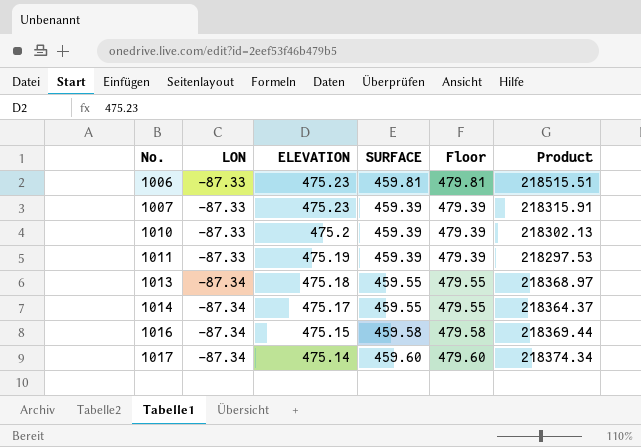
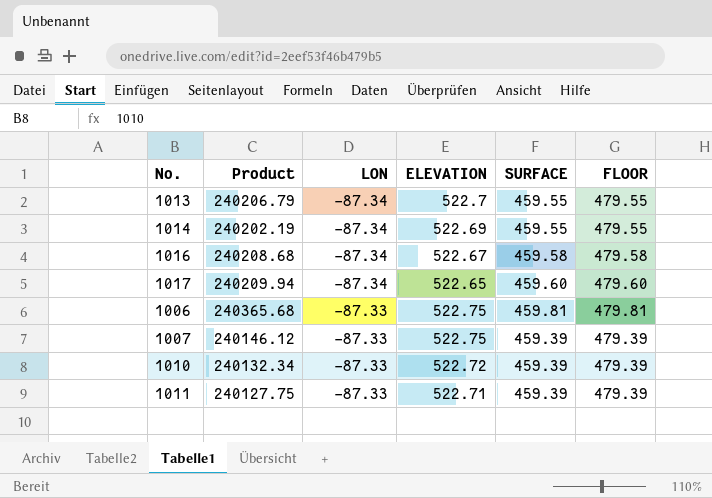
row order: No. ascending -> LON ascending
column Product | position: 6 -> 2
column name: Floor -> FLOOR
1013 | Product: 218368.97 -> 240206.79
1013 | ELEVATION: 475.18 -> 522.7
1014 | Product: 218364.37 -> 240202.19
1014 | ELEVATION: 475.17 -> 522.69
1016 | Product: 218369.44 -> 240208.68
1016 | ELEVATION: 475.15 -> 522.67
1017 | Product: 218374.34 -> 240209.94
1017 | ELEVATION: 475.14 -> 522.65
1006 | Product: 218515.51 -> 240365.68
1006 | ELEVATION: 475.23 -> 522.75
1007 | Product: 218315.91 -> 240146.12
1007 | ELEVATION: 475.23 -> 522.75
1010 | Product: 218302.13 -> 240132.34
1010 | ELEVATION: 475.2 -> 522.72
1011 | Product: 218297.53 -> 240127.75
1011 | ELEVATION: 475.19 -> 522.71

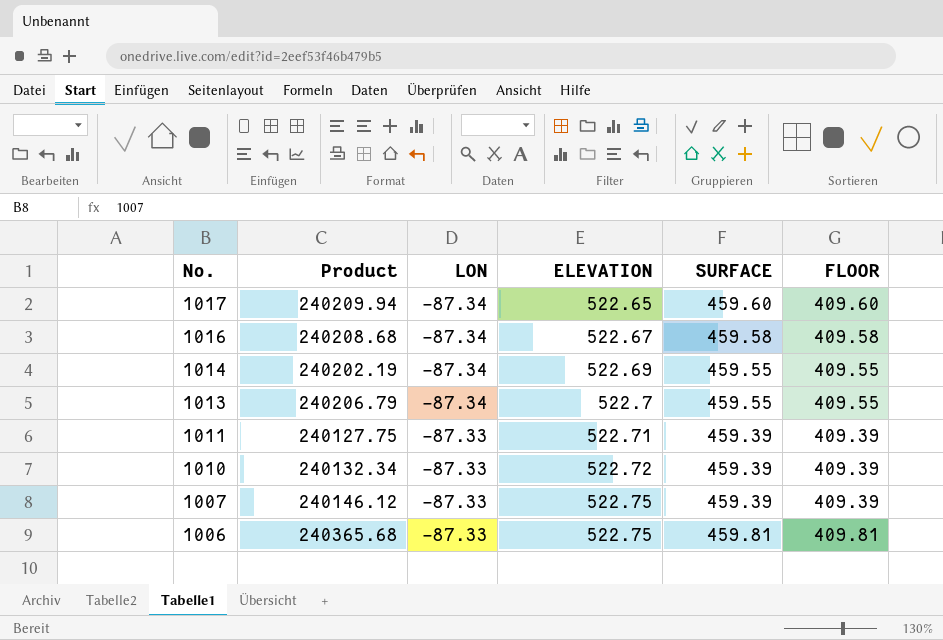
row order: LON ascending -> No. descending
column FLOOR | formula: [SURFACE] + 20 -> [SURFACE] - 50

